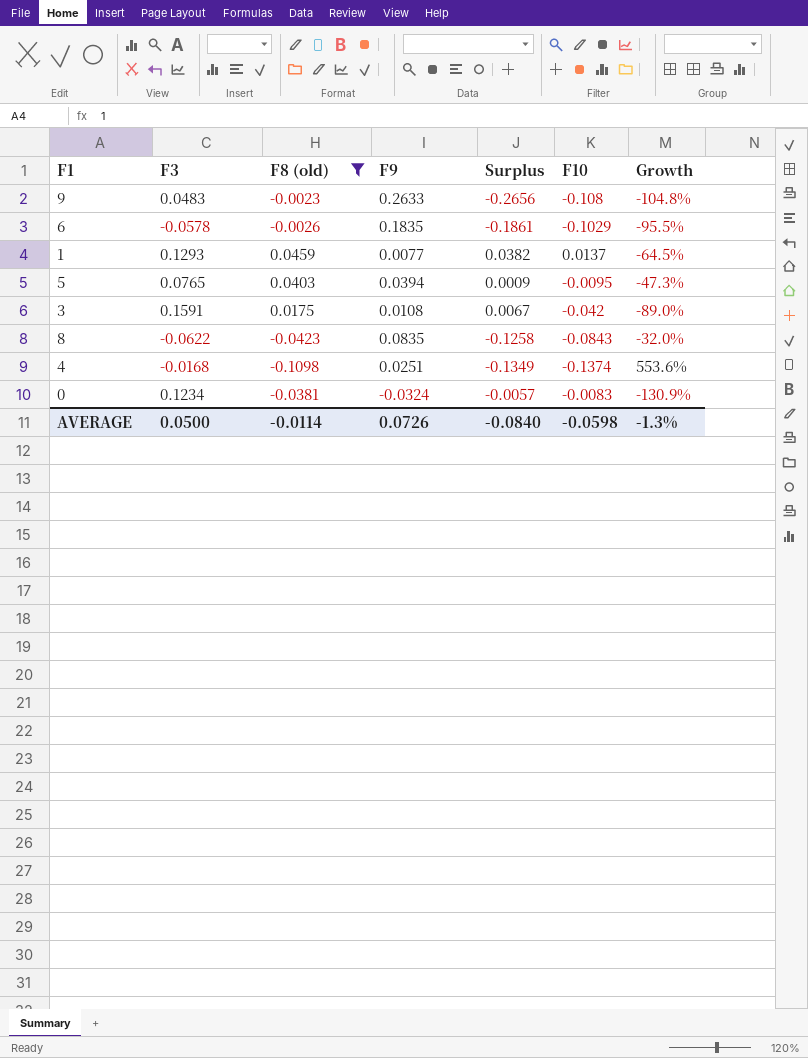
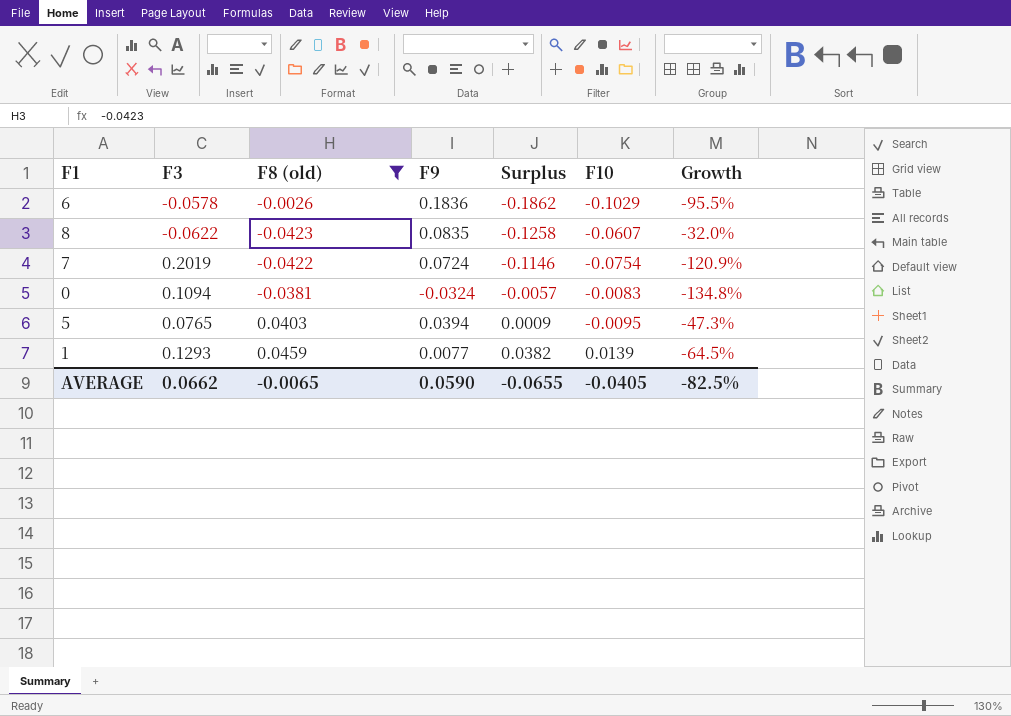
row order: none -> Surplus ascending
row 9: 0.0483 | -0.0023 | 0.2633 | -0.2656 | -0.108 | -104.8% -> none
row 3: 0.1591 | 0.0175 | 0.0108 | 0.0067 | -0.042 | -89.0% -> none
row 4: -0.0168 | -0.1098 | 0.0251 | -0.1349 | -0.1374 | 553.6% -> none
6 | F9: 0.1835 -> 0.1836
6 | Surplus: -0.1861 -> -0.1862
8 | F10: -0.0843 -> -0.0607
row 7: none -> 0.2019 | -0.0422 | 0.0724 | -0.1146 | -0.0754 | -120.9%
0 | F3: 0.1234 -> 0.1094
0 | Growth: -130.9% -> -134.8%
1 | F10: 0.0137 -> 0.0139
AVERAGE | F3: 0.0500 -> 0.0662
AVERAGE | F8 (old): -0.0114 -> -0.0065
AVERAGE | F9: 0.0726 -> 0.0590
AVERAGE | Surplus: -0.0840 -> -0.0655
AVERAGE | F10: -0.0598 -> -0.0405
AVERAGE | Growth: -1.3% -> -82.5%

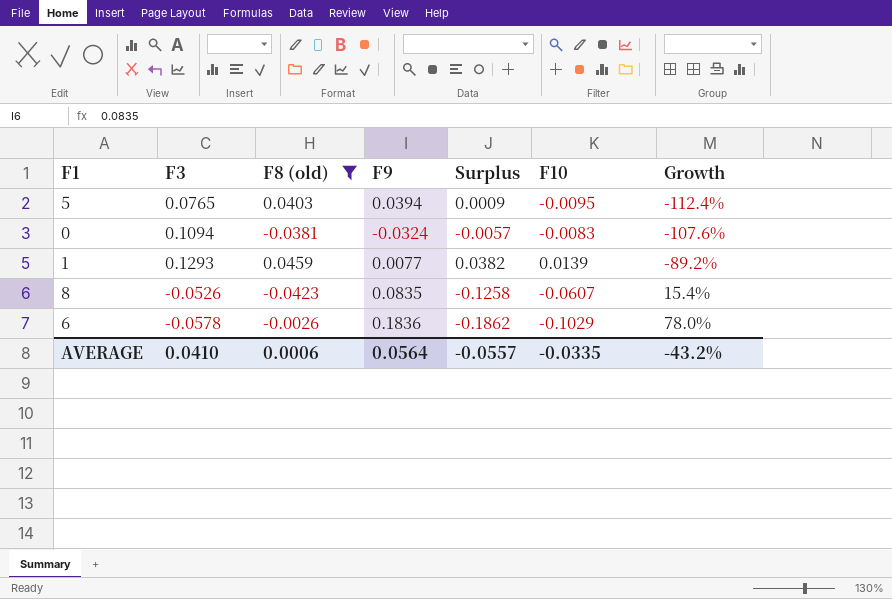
row order: Surplus ascending -> Growth ascending
column Growth | formula: ([F8 (old)] - [F3]) / [F3] -> ([F10] - [F3]) / [F3]
row 7: 0.2019 | -0.0422 | 0.0724 | -0.1146 | -0.0754 | -120.9% -> none
8 | F3: -0.0622 -> -0.0526
AVERAGE | F3: 0.0662 -> 0.0410
AVERAGE | F8 (old): -0.0065 -> 0.0006
AVERAGE | F9: 0.0590 -> 0.0564
AVERAGE | Surplus: -0.0655 -> -0.0557
AVERAGE | F10: -0.0405 -> -0.0335
AVERAGE | Growth: -82.5% -> -43.2%

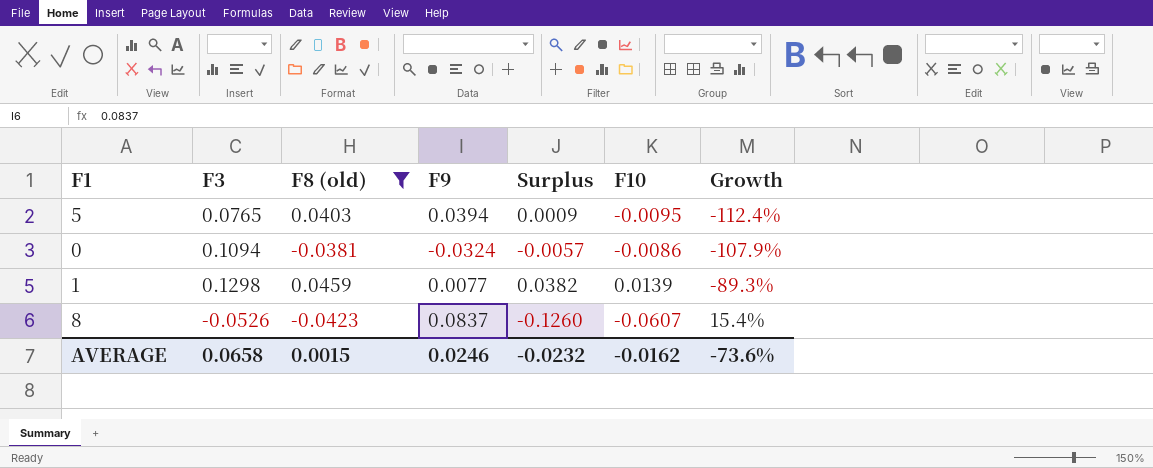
row 6: -0.0578 | -0.0026 | 0.1836 | -0.1862 | -0.1029 | 78.0% -> none
0 | F10: -0.0083 -> -0.0086
0 | Growth: -107.6% -> -107.9%
1 | F3: 0.1293 -> 0.1298
1 | Growth: -89.2% -> -89.3%
8 | F9: 0.0835 -> 0.0837
8 | Surplus: -0.1258 -> -0.1260
AVERAGE | F3: 0.0410 -> 0.0658
AVERAGE | F8 (old): 0.0006 -> 0.0015
AVERAGE | F9: 0.0564 -> 0.0246
AVERAGE | Surplus: -0.0557 -> -0.0232
AVERAGE | F10: -0.0335 -> -0.0162
AVERAGE | Growth: -43.2% -> -73.6%

